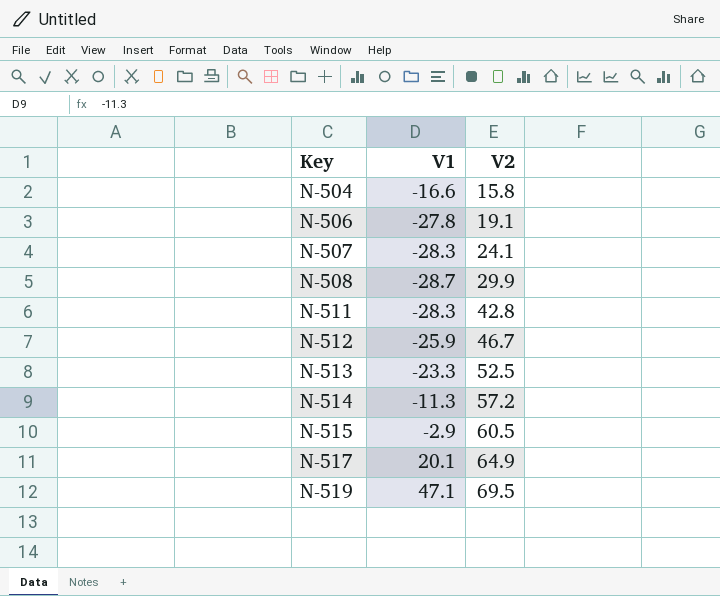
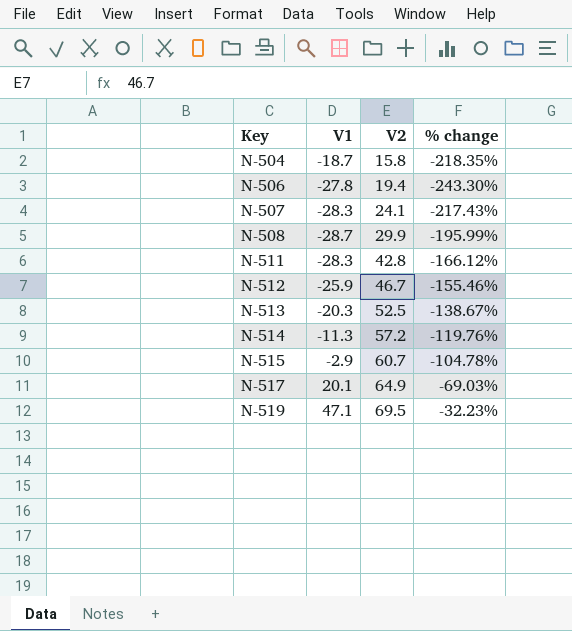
column % change | formula: none -> ([V1] - [V2]) / [V2]
N-504 | V1: -16.6 -> -18.7
N-506 | V2: 19.1 -> 19.4
N-513 | V1: -23.3 -> -20.3
N-515 | V2: 60.5 -> 60.7

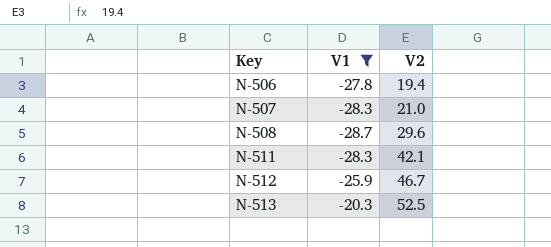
filter: none -> V1 <= -20.3
column % change | formula: ([V1] - [V2]) / [V2] -> none
N-507 | V2: 24.1 -> 21.0
N-508 | V2: 29.9 -> 29.6
N-511 | V2: 42.8 -> 42.1

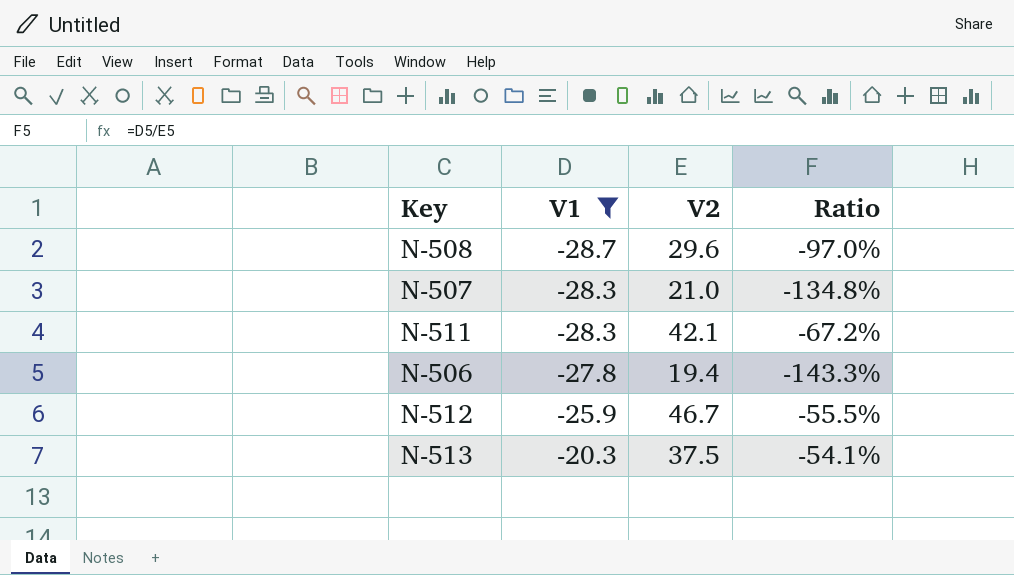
row order: Key ascending -> V1 ascending
column Ratio | formula: none -> [V1] / [V2]
N-513 | V2: 52.5 -> 37.5

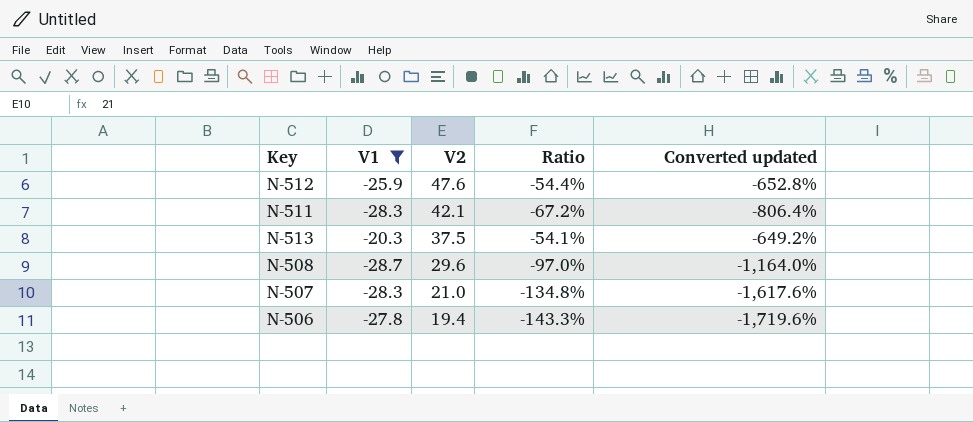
row order: V1 ascending -> V2 descending
column Converted updated | formula: none -> [Ratio] * 12
N-512 | V2: 46.7 -> 47.6
N-512 | Ratio: -55.5% -> -54.4%

